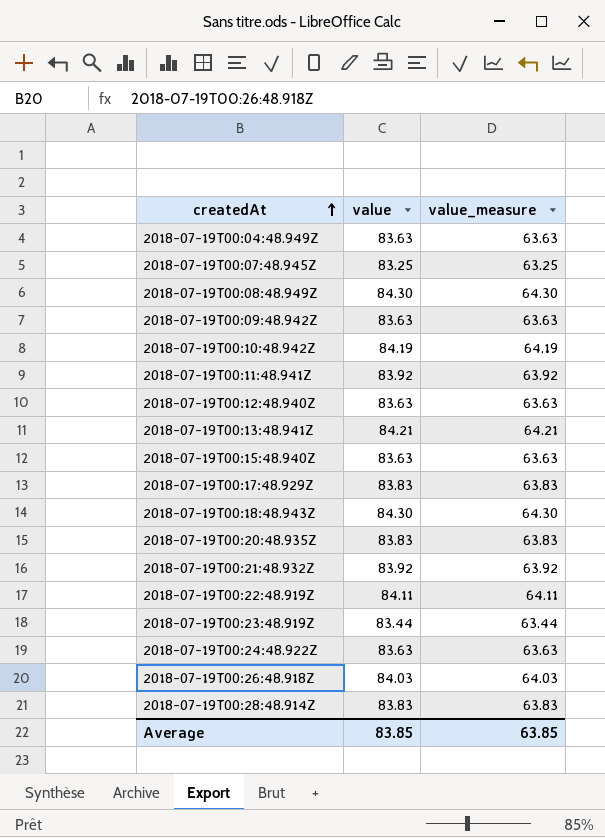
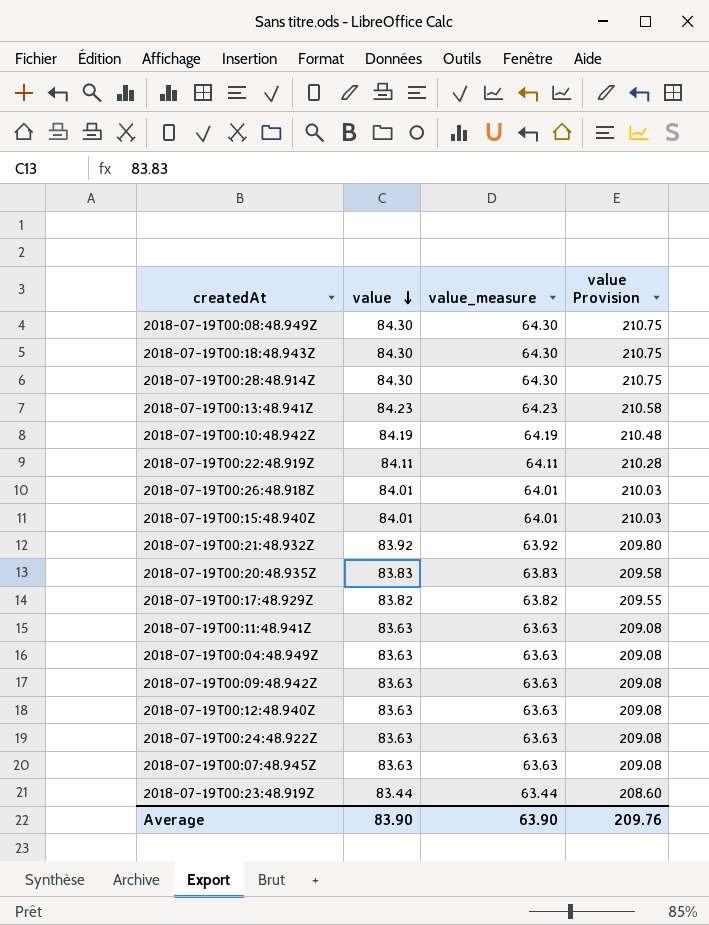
row order: createdAt ascending -> value descending
column value Provision | formula: none -> [value] * 2.5
2018-07-19T00:28:48.914Z | value: 83.83 -> 84.30
2018-07-19T00:28:48.914Z | value_measure: 63.83 -> 64.30
2018-07-19T00:13:48.941Z | value: 84.21 -> 84.23
2018-07-19T00:13:48.941Z | value_measure: 64.21 -> 64.23
2018-07-19T00:26:48.918Z | value: 84.03 -> 84.01
2018-07-19T00:26:48.918Z | value_measure: 64.03 -> 64.01
2018-07-19T00:15:48.940Z | value: 83.63 -> 84.01
2018-07-19T00:15:48.940Z | value_measure: 63.63 -> 64.01
2018-07-19T00:17:48.929Z | value: 83.83 -> 83.82
2018-07-19T00:17:48.929Z | value_measure: 63.83 -> 63.82
2018-07-19T00:11:48.941Z | value: 83.92 -> 83.63
2018-07-19T00:11:48.941Z | value_measure: 63.92 -> 63.63
2018-07-19T00:07:48.945Z | value: 83.25 -> 83.63
2018-07-19T00:07:48.945Z | value_measure: 63.25 -> 63.63
Average | value: 83.85 -> 83.90
Average | value_measure: 63.85 -> 63.90

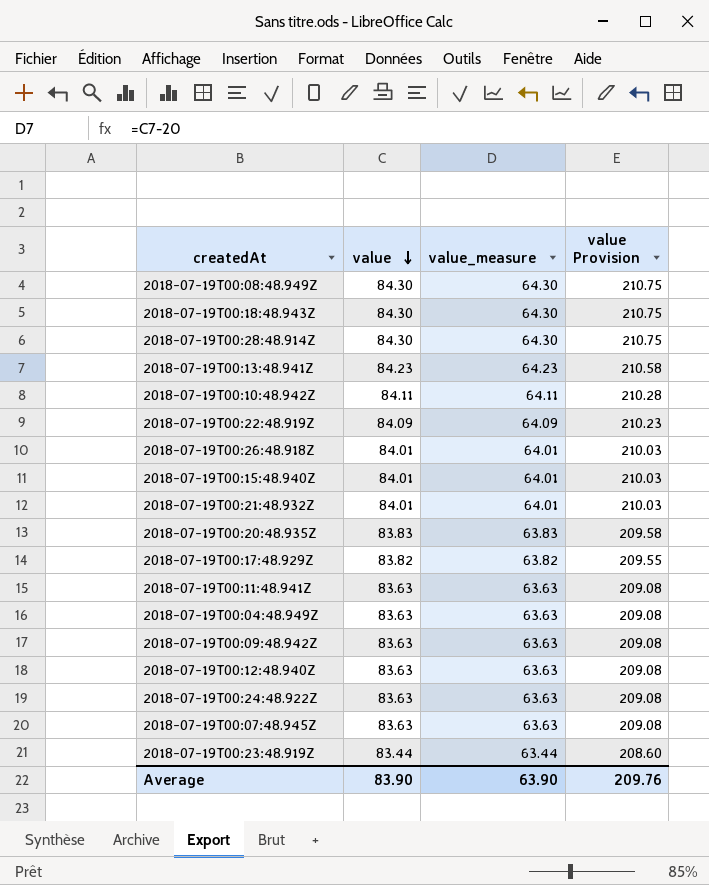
2018-07-19T00:10:48.942Z | value: 84.19 -> 84.11
2018-07-19T00:10:48.942Z | value_measure: 64.19 -> 64.11
2018-07-19T00:10:48.942Z | value Provision: 210.48 -> 210.28
2018-07-19T00:22:48.919Z | value: 84.11 -> 84.09
2018-07-19T00:22:48.919Z | value_measure: 64.11 -> 64.09
2018-07-19T00:22:48.919Z | value Provision: 210.28 -> 210.23
2018-07-19T00:21:48.932Z | value: 83.92 -> 84.01
2018-07-19T00:21:48.932Z | value_measure: 63.92 -> 64.01
2018-07-19T00:21:48.932Z | value Provision: 209.80 -> 210.03

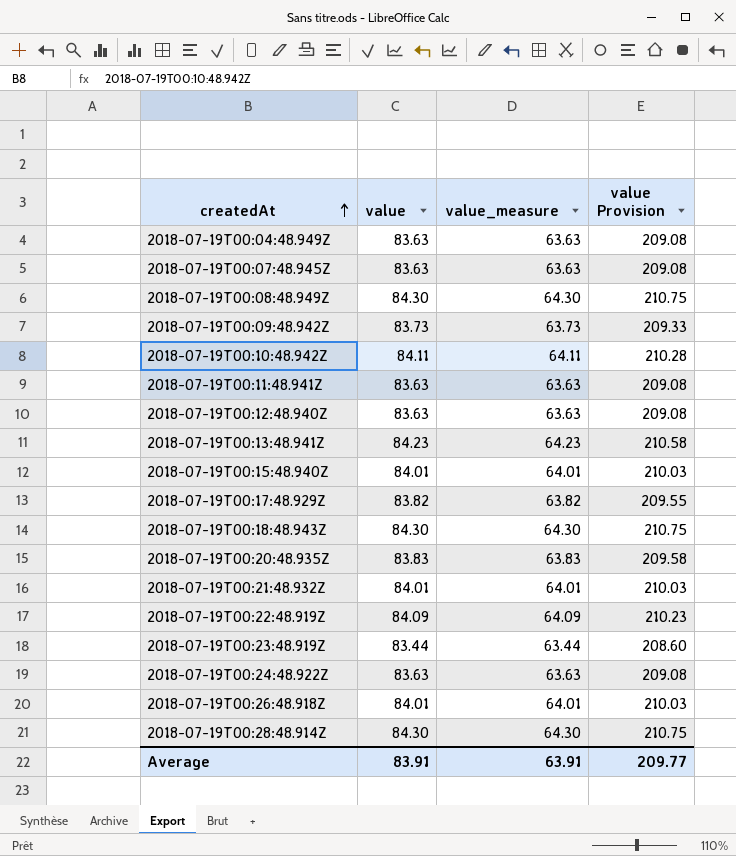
row order: value descending -> createdAt ascending
2018-07-19T00:09:48.942Z | value: 83.63 -> 83.73
2018-07-19T00:09:48.942Z | value_measure: 63.63 -> 63.73
2018-07-19T00:09:48.942Z | value Provision: 209.08 -> 209.33
Average | value: 83.90 -> 83.91
Average | value_measure: 63.90 -> 63.91
Average | value Provision: 209.76 -> 209.77

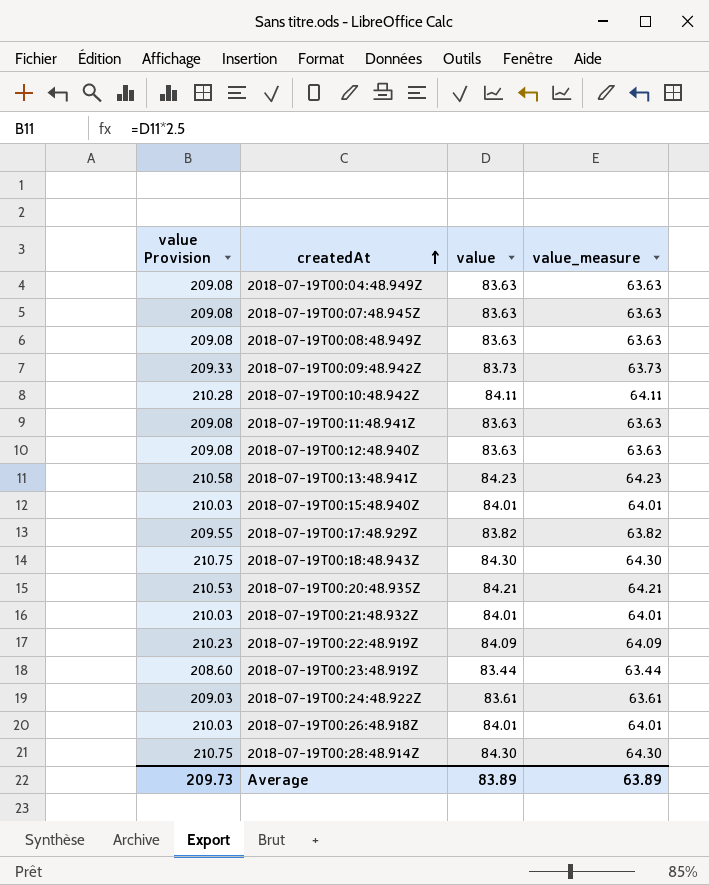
column value Provision | position: 4 -> 1
2018-07-19T00:08:48.949Z | value Provision: 210.75 -> 209.08
2018-07-19T00:08:48.949Z | value: 84.30 -> 83.63
2018-07-19T00:08:48.949Z | value_measure: 64.30 -> 63.63
2018-07-19T00:20:48.935Z | value Provision: 209.58 -> 210.53
2018-07-19T00:20:48.935Z | value: 83.83 -> 84.21
2018-07-19T00:20:48.935Z | value_measure: 63.83 -> 64.21
2018-07-19T00:24:48.922Z | value Provision: 209.08 -> 209.03
2018-07-19T00:24:48.922Z | value: 83.63 -> 83.61
2018-07-19T00:24:48.922Z | value_measure: 63.63 -> 63.61
Average | value Provision: 209.77 -> 209.73
Average | value: 83.91 -> 83.89
Average | value_measure: 63.91 -> 63.89

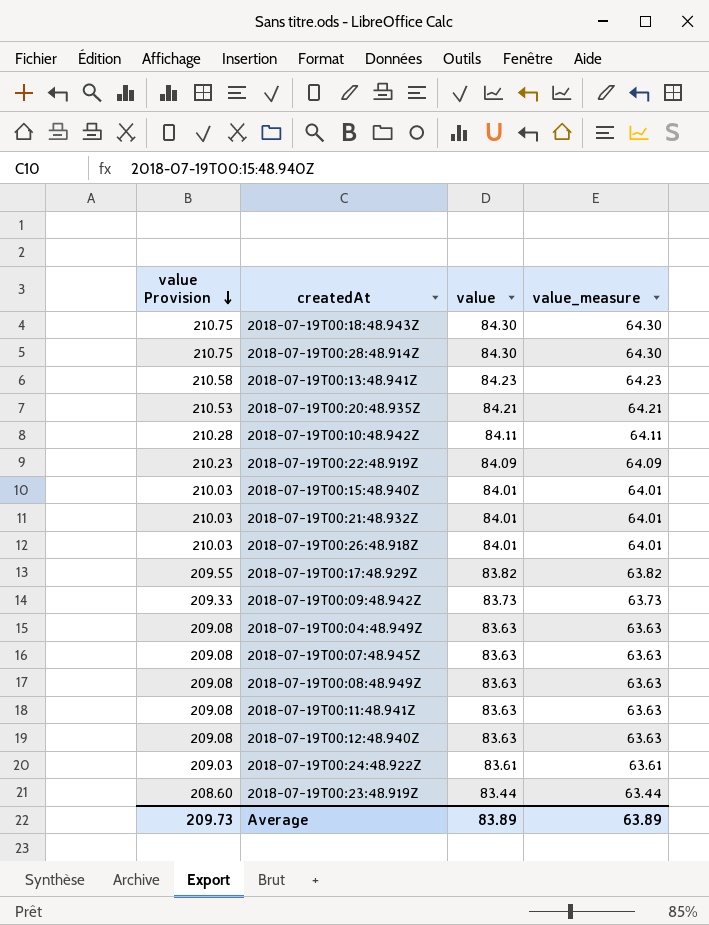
row order: createdAt ascending -> value Provision descending

